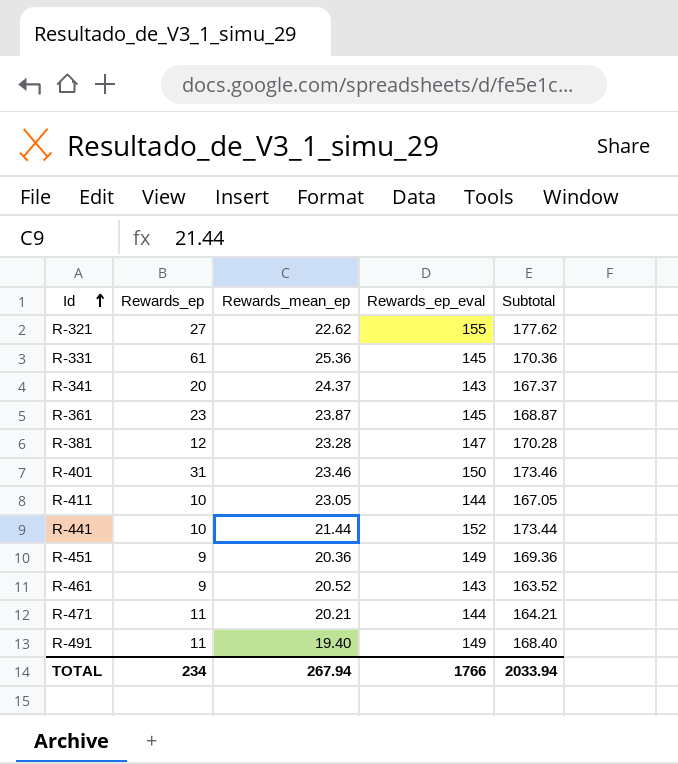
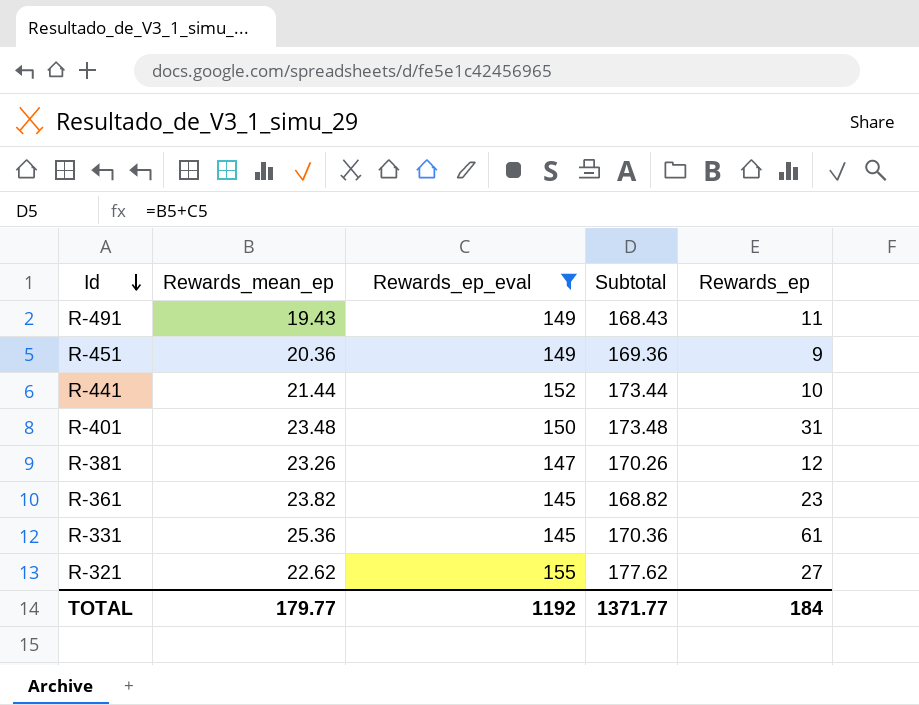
filter: none -> Rewards_ep_eval >= 145
row order: Id ascending -> Id descending
column Rewards_ep | position: 2 -> 5
R-491 | Rewards_mean_ep: 19.40 -> 19.43
R-491 | Subtotal: 168.40 -> 168.43
R-401 | Rewards_mean_ep: 23.46 -> 23.48
R-401 | Subtotal: 173.46 -> 173.48
R-381 | Rewards_mean_ep: 23.28 -> 23.26
R-381 | Subtotal: 170.28 -> 170.26
R-361 | Rewards_mean_ep: 23.87 -> 23.82
R-361 | Subtotal: 168.87 -> 168.82
TOTAL | Rewards_mean_ep: 267.94 -> 179.77
TOTAL | Rewards_ep_eval: 1766 -> 1192
TOTAL | Subtotal: 2033.94 -> 1371.77
TOTAL | Rewards_ep: 234 -> 184

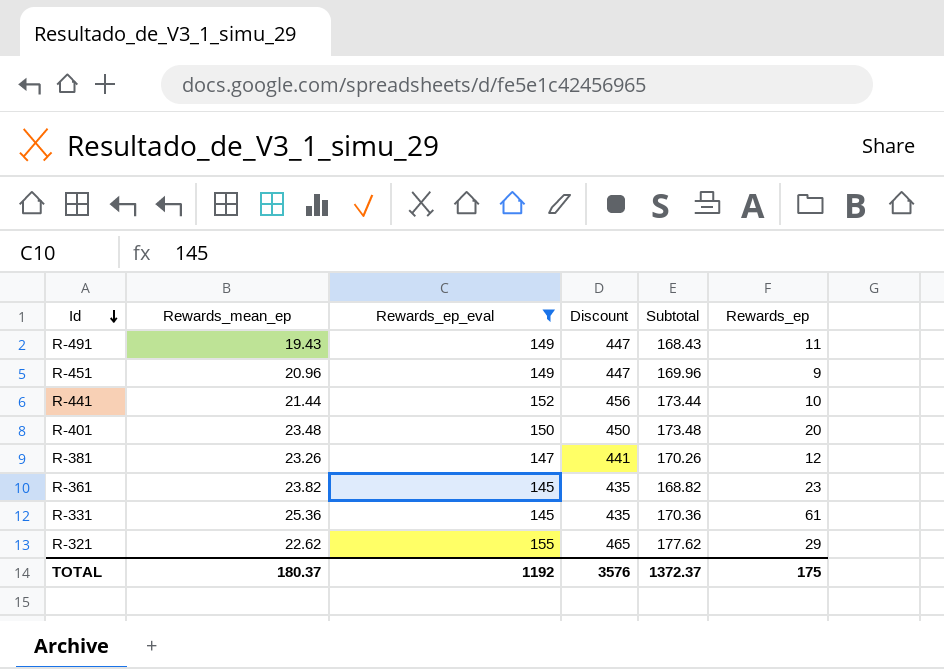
column Discount | formula: none -> [Rewards_ep_eval] * 3
R-451 | Rewards_mean_ep: 20.36 -> 20.96
R-451 | Subtotal: 169.36 -> 169.96
R-401 | Rewards_ep: 31 -> 20
R-321 | Rewards_ep: 27 -> 29
TOTAL | Rewards_mean_ep: 179.77 -> 180.37
TOTAL | Subtotal: 1371.77 -> 1372.37
TOTAL | Rewards_ep: 184 -> 175

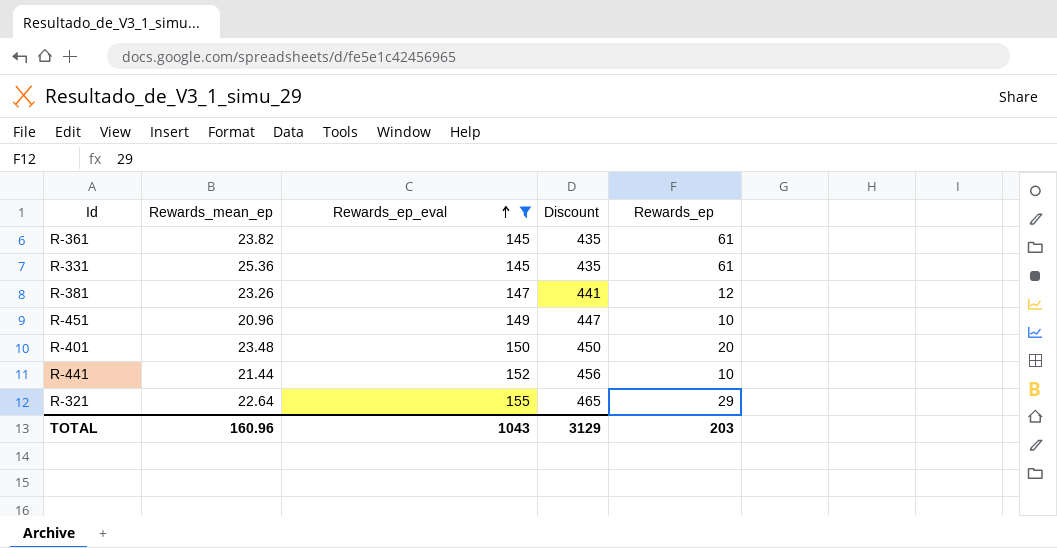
row order: Id descending -> Rewards_ep_eval ascending
column Subtotal | formula: [Rewards_mean_ep] + [Rewards_ep_eval] -> none
row R-491: 19.43 | 149 | 447 | 168.43 | 11 -> none
R-361 | Rewards_ep: 23 -> 61
R-451 | Rewards_ep: 9 -> 10
R-321 | Rewards_mean_ep: 22.62 -> 22.64
TOTAL | Rewards_mean_ep: 180.37 -> 160.96
TOTAL | Rewards_ep_eval: 1192 -> 1043
TOTAL | Discount: 3576 -> 3129
TOTAL | Rewards_ep: 175 -> 203

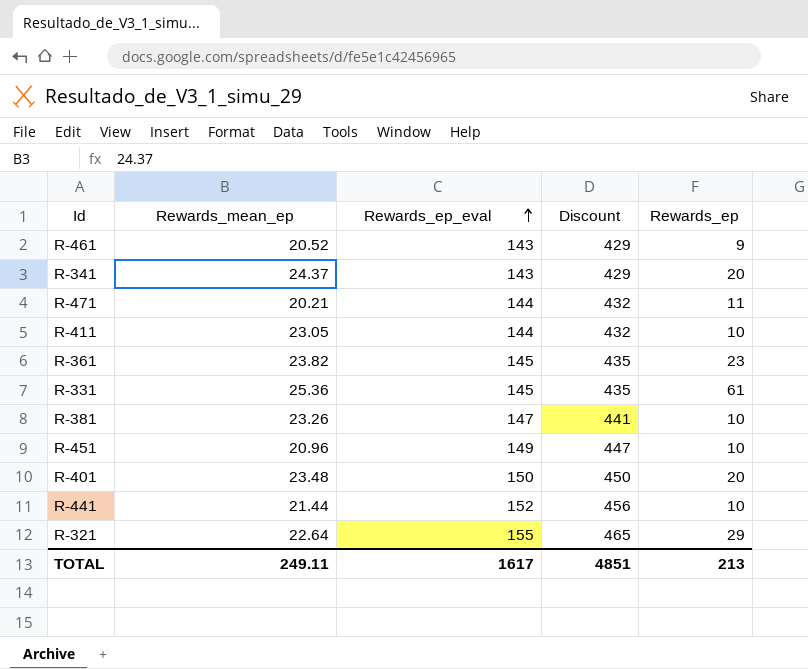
filter: Rewards_ep_eval >= 145 -> none
R-361 | Rewards_ep: 61 -> 23
R-381 | Rewards_ep: 12 -> 10
TOTAL | Rewards_mean_ep: 160.96 -> 249.11
TOTAL | Rewards_ep_eval: 1043 -> 1617
TOTAL | Discount: 3129 -> 4851
TOTAL | Rewards_ep: 203 -> 213

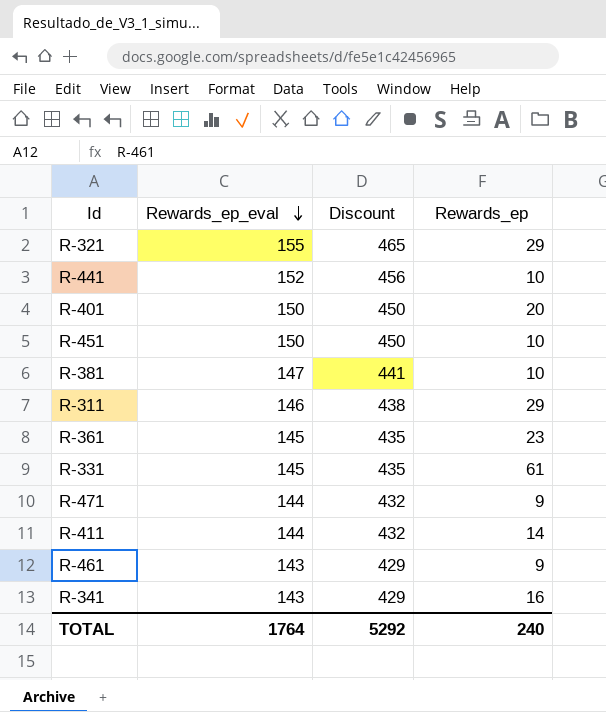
row order: Rewards_ep_eval ascending -> Rewards_ep_eval descending
column Rewards_mean_ep | position: 2 -> none
R-451 | Rewards_ep_eval: 149 -> 150
R-451 | Discount: 447 -> 450
row R-311: none -> 146 | 438 | 29
R-471 | Rewards_ep: 11 -> 9
R-411 | Rewards_ep: 10 -> 14
R-341 | Rewards_ep: 20 -> 16
TOTAL | Rewards_ep_eval: 1617 -> 1764
TOTAL | Discount: 4851 -> 5292
TOTAL | Rewards_ep: 213 -> 240

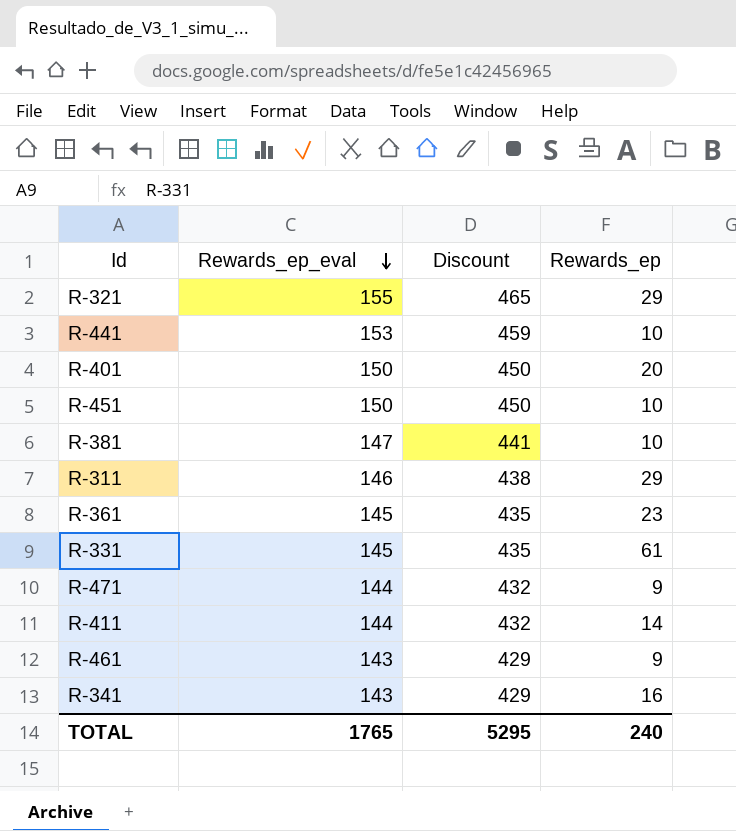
R-441 | Rewards_ep_eval: 152 -> 153
R-441 | Discount: 456 -> 459
TOTAL | Rewards_ep_eval: 1764 -> 1765
TOTAL | Discount: 5292 -> 5295

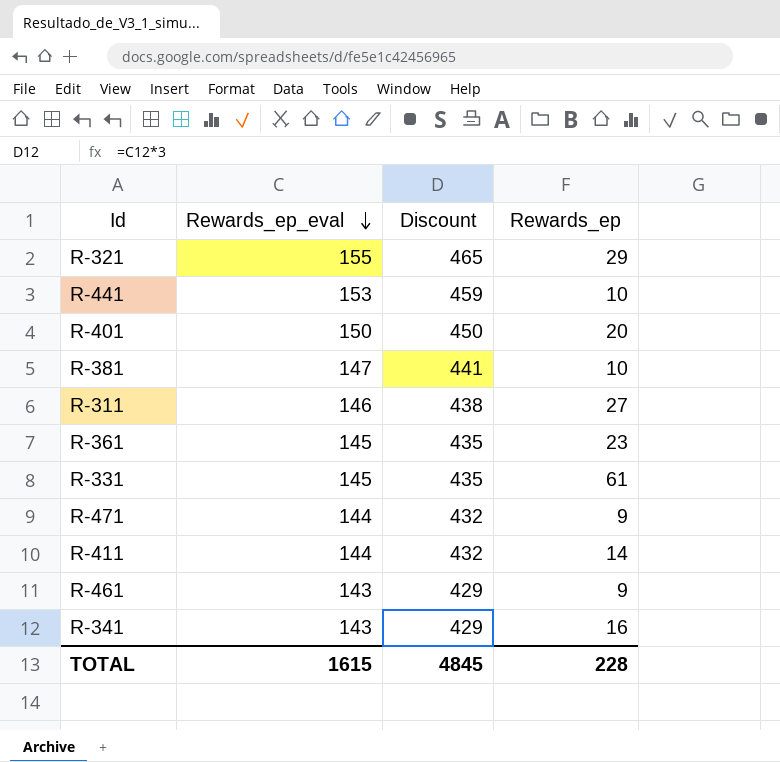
row R-451: 150 | 450 | 10 -> none
R-311 | Rewards_ep: 29 -> 27
TOTAL | Rewards_ep_eval: 1765 -> 1615
TOTAL | Discount: 5295 -> 4845
TOTAL | Rewards_ep: 240 -> 228

